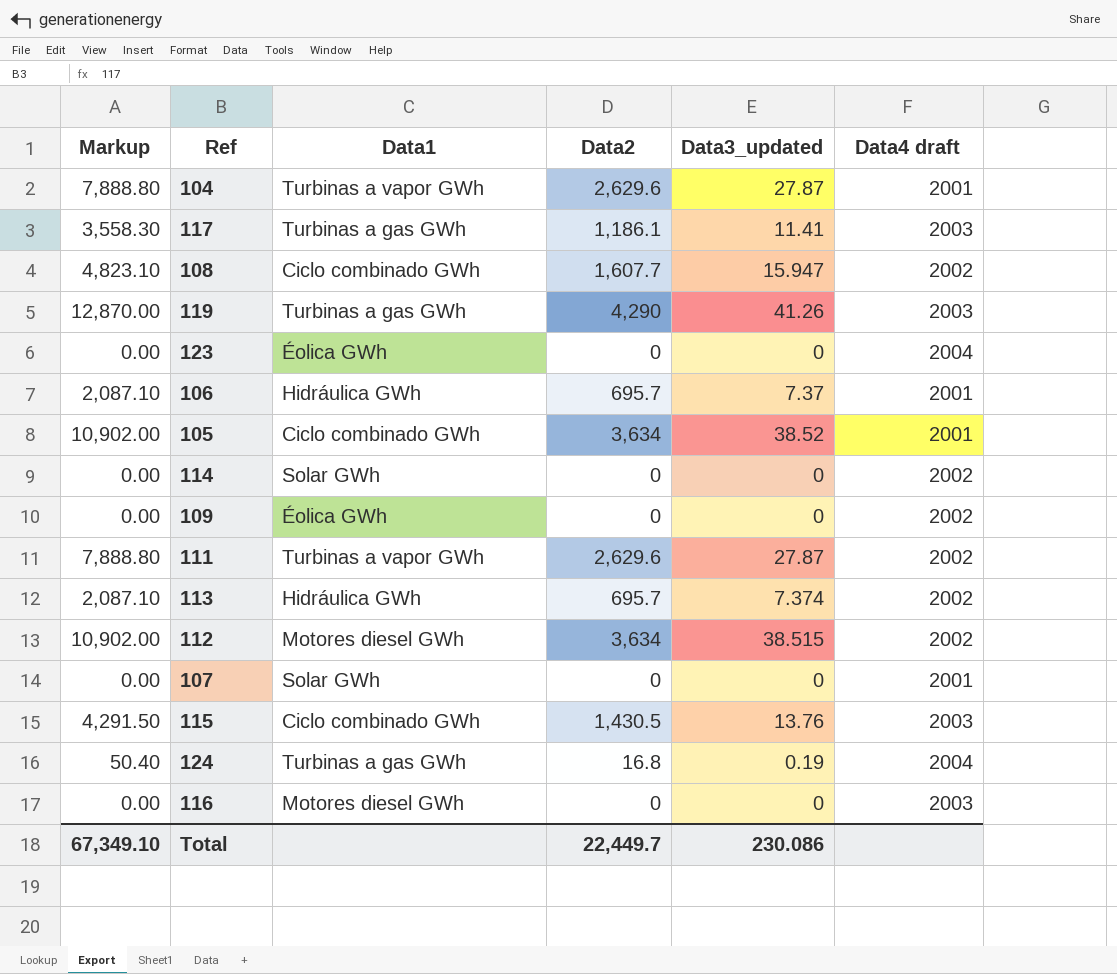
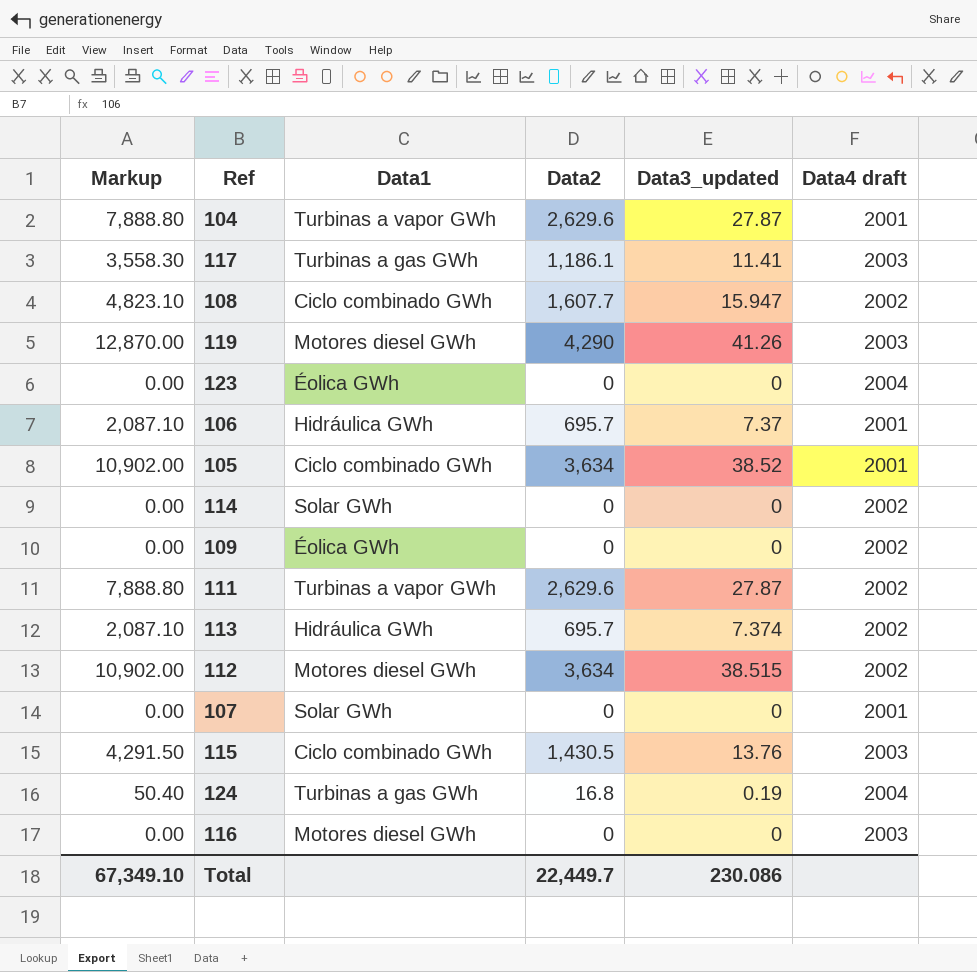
119 | Data1: Turbinas a gas GWh -> Motores diesel GWh

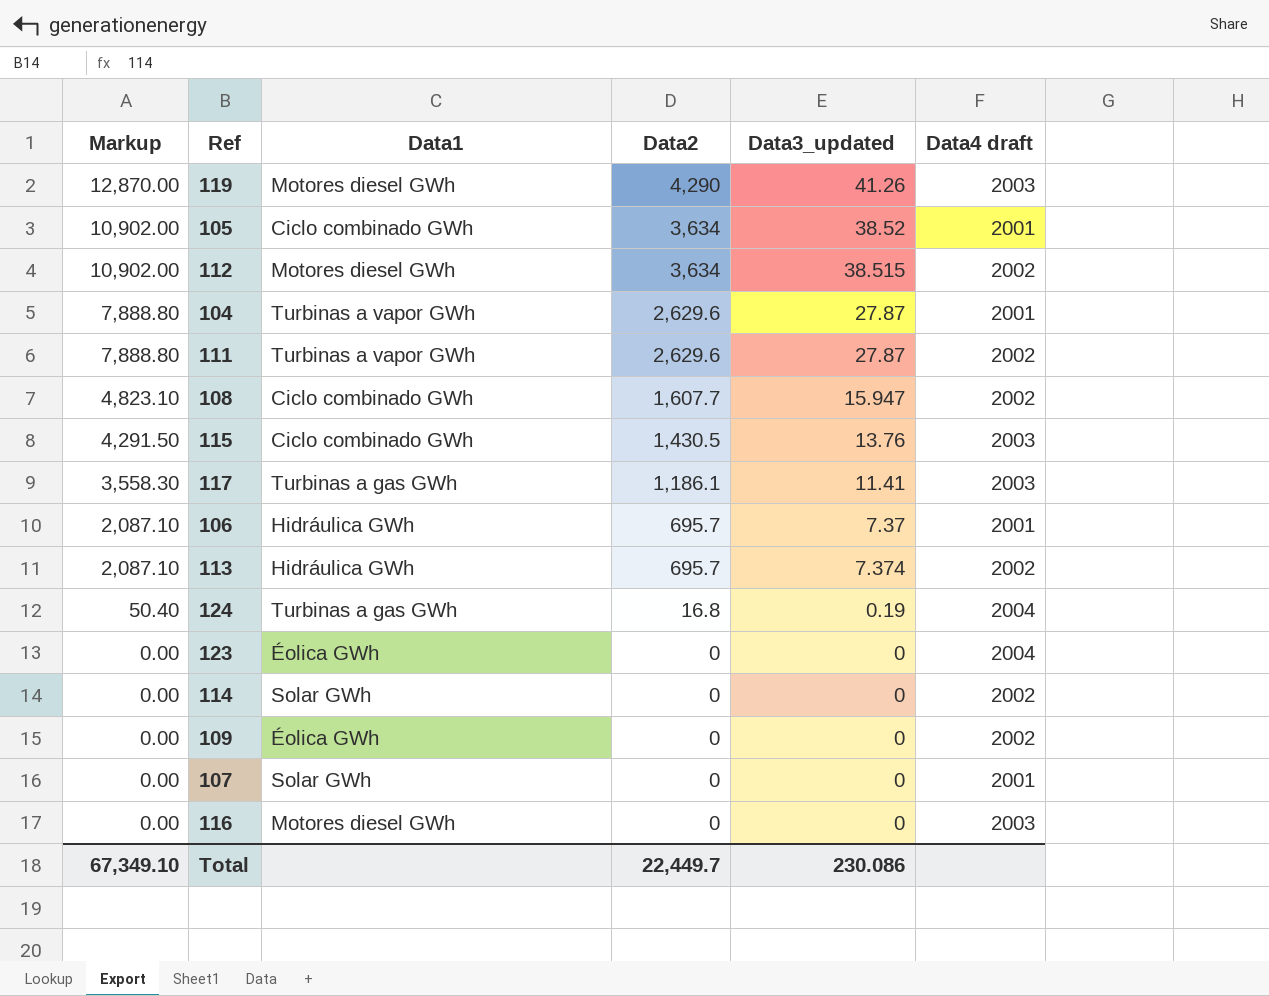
row order: none -> Markup descending

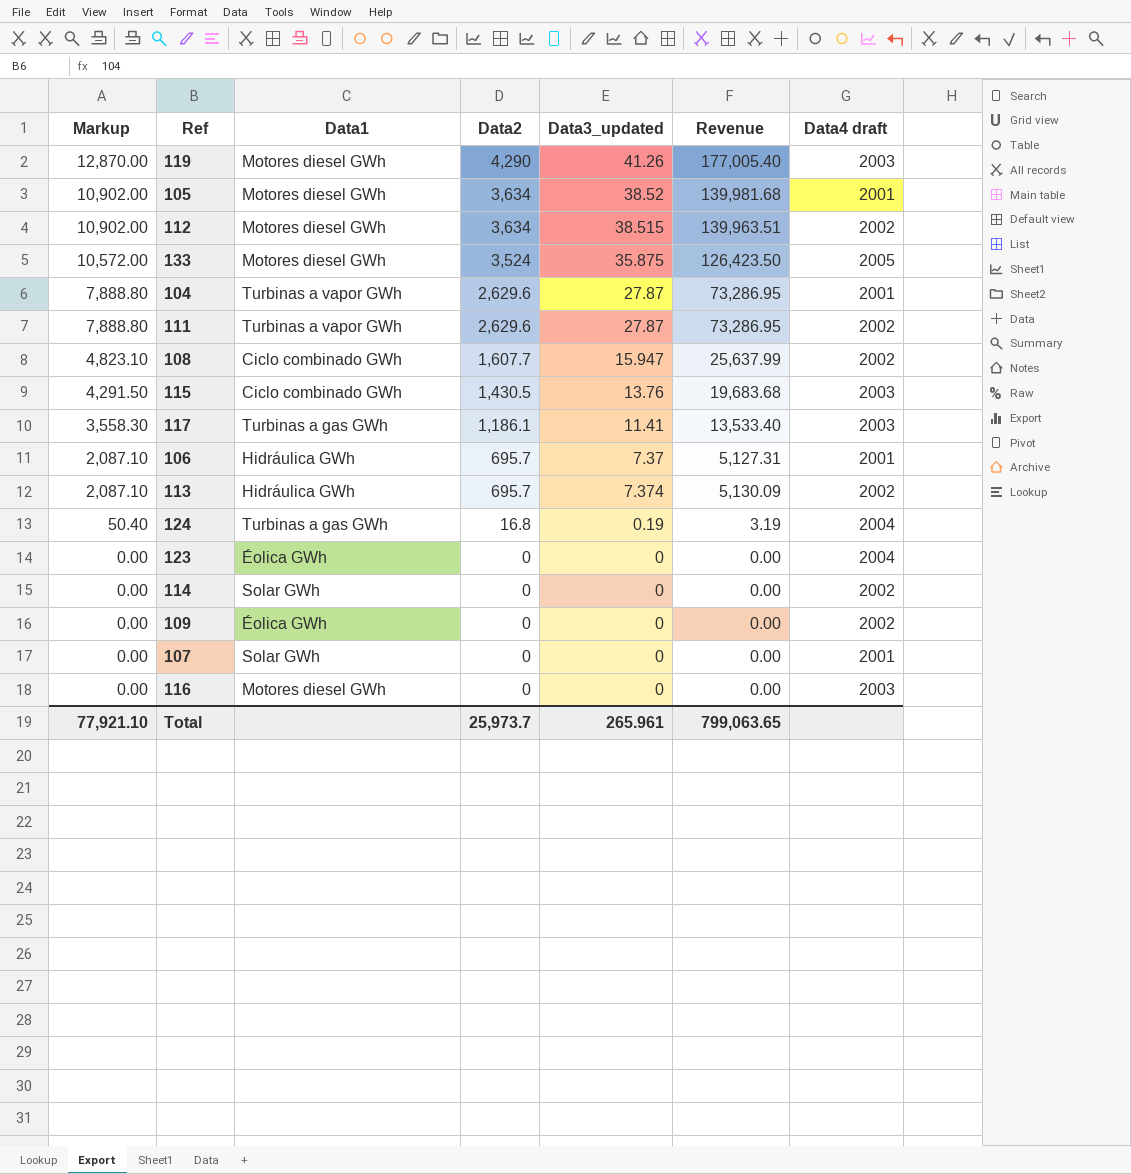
column Revenue | formula: none -> [Data2] * [Data3_updated]
105 | Data1: Ciclo combinado GWh -> Motores diesel GWh
row 133: none -> 10,572.00 | Motores diesel GWh | 3,524 | 35.875 | 126,423.50 | 2005
Total | Markup: 67,349.10 -> 77,921.10
Total | Data2: 22,449.7 -> 25,973.7
Total | Data3_updated: 230.086 -> 265.961

